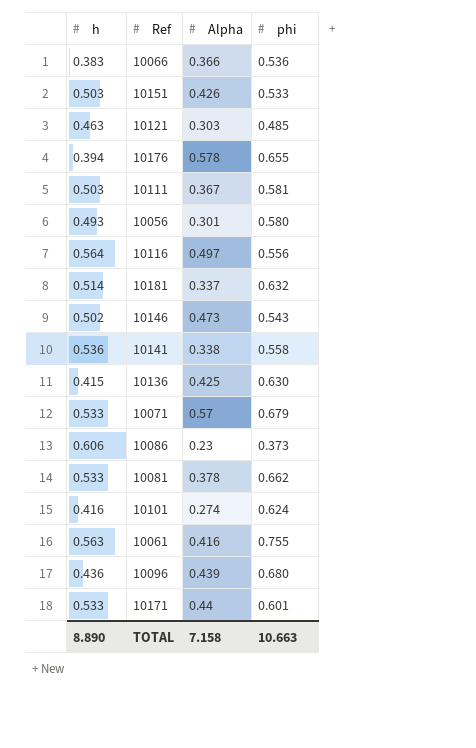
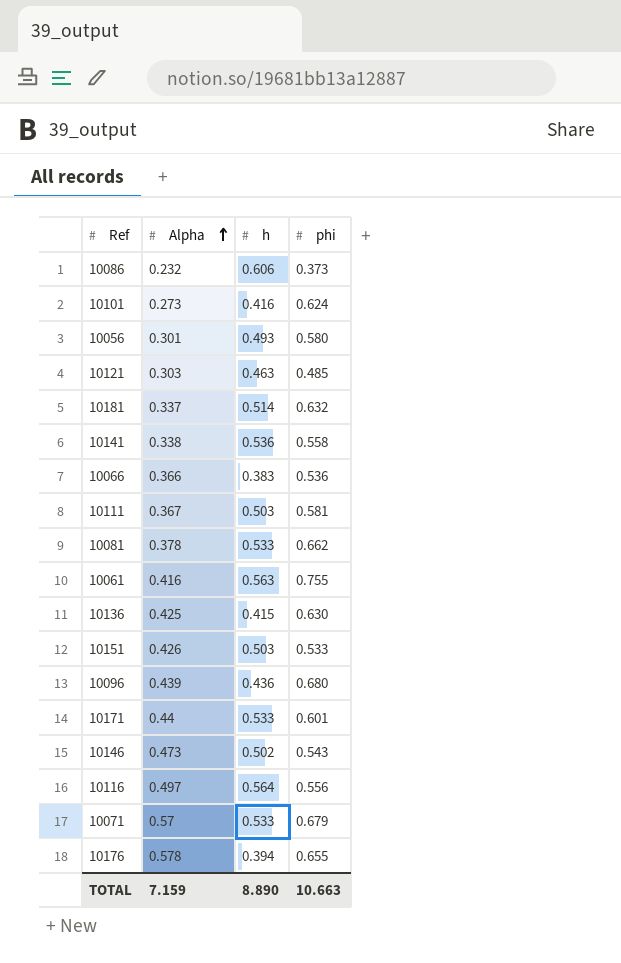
row order: none -> Alpha ascending
column h | position: 1 -> 3
10086 | Alpha: 0.23 -> 0.232
10101 | Alpha: 0.274 -> 0.273
TOTAL | Alpha: 7.158 -> 7.159

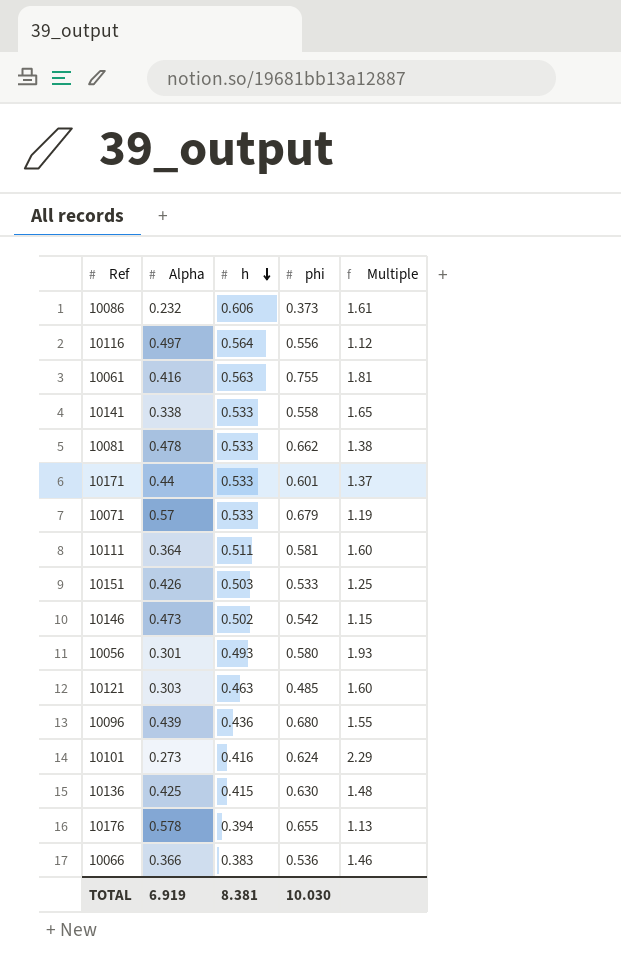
row order: Alpha ascending -> h descending
column Multiple | formula: none -> [phi] / [Alpha]
row 10181: 0.337 | 0.514 | 0.632 -> none
10141 | h: 0.536 -> 0.533
10081 | Alpha: 0.378 -> 0.478
10111 | Alpha: 0.367 -> 0.364
10111 | h: 0.503 -> 0.511
10146 | phi: 0.543 -> 0.542
TOTAL | Alpha: 7.159 -> 6.919
TOTAL | h: 8.890 -> 8.381
TOTAL | phi: 10.663 -> 10.030

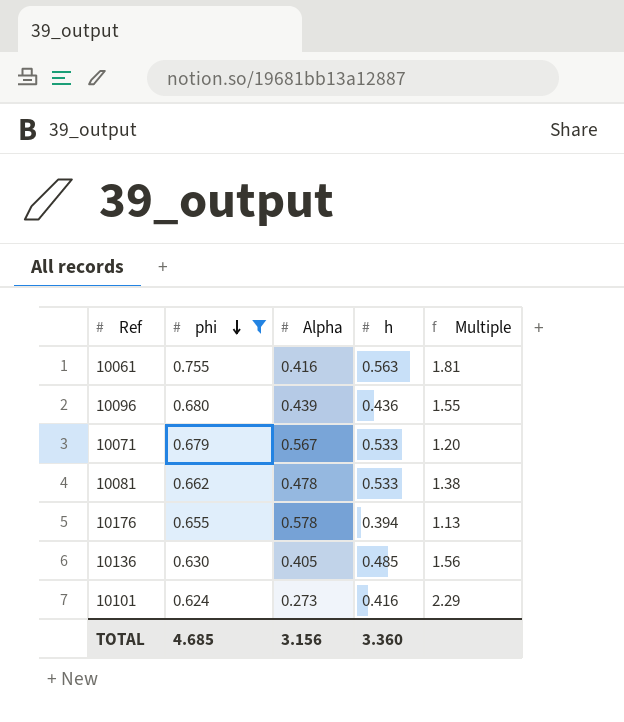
filter: none -> phi >= 0.624
row order: h descending -> phi descending
column phi | position: 4 -> 2
10071 | Alpha: 0.57 -> 0.567
10071 | Multiple: 1.19 -> 1.20
10136 | Alpha: 0.425 -> 0.405
10136 | h: 0.415 -> 0.485
10136 | Multiple: 1.48 -> 1.56
TOTAL | phi: 10.030 -> 4.685
TOTAL | Alpha: 6.919 -> 3.156
TOTAL | h: 8.381 -> 3.360

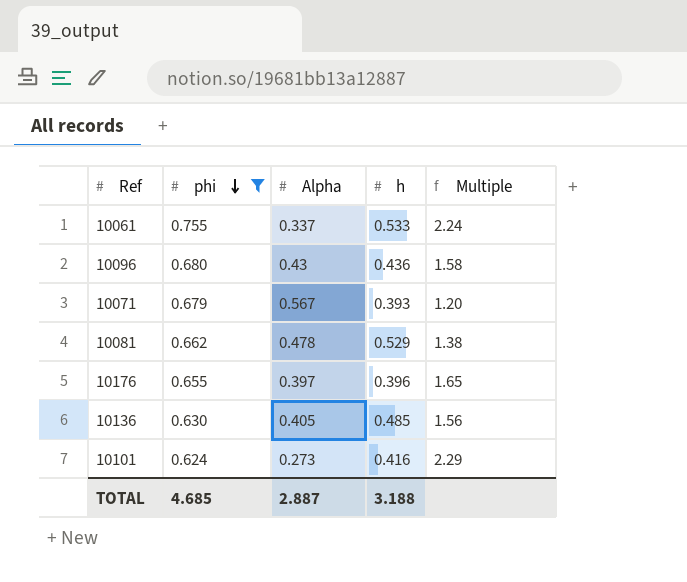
10061 | Alpha: 0.416 -> 0.337
10061 | h: 0.563 -> 0.533
10061 | Multiple: 1.81 -> 2.24
10096 | Alpha: 0.439 -> 0.43
10096 | Multiple: 1.55 -> 1.58
10071 | h: 0.533 -> 0.393
10081 | h: 0.533 -> 0.529
10176 | Alpha: 0.578 -> 0.397
10176 | h: 0.394 -> 0.396
10176 | Multiple: 1.13 -> 1.65
TOTAL | Alpha: 3.156 -> 2.887
TOTAL | h: 3.360 -> 3.188

